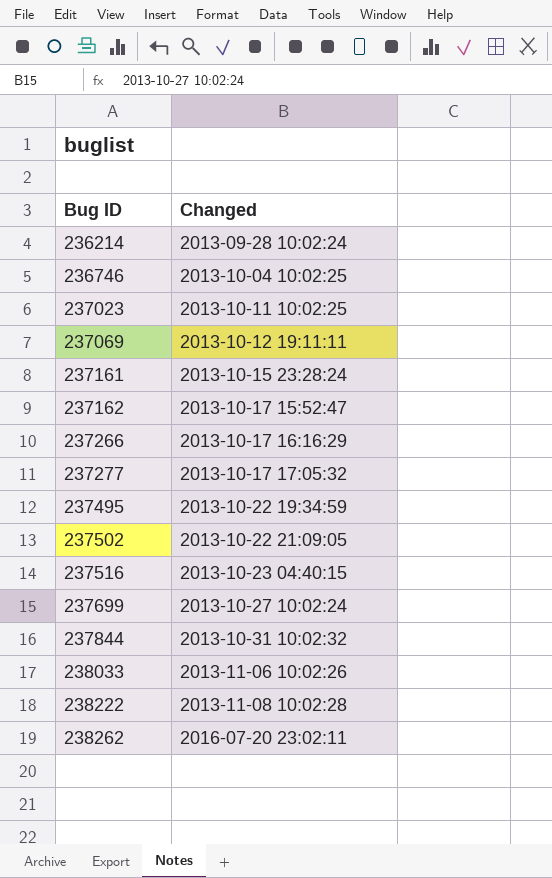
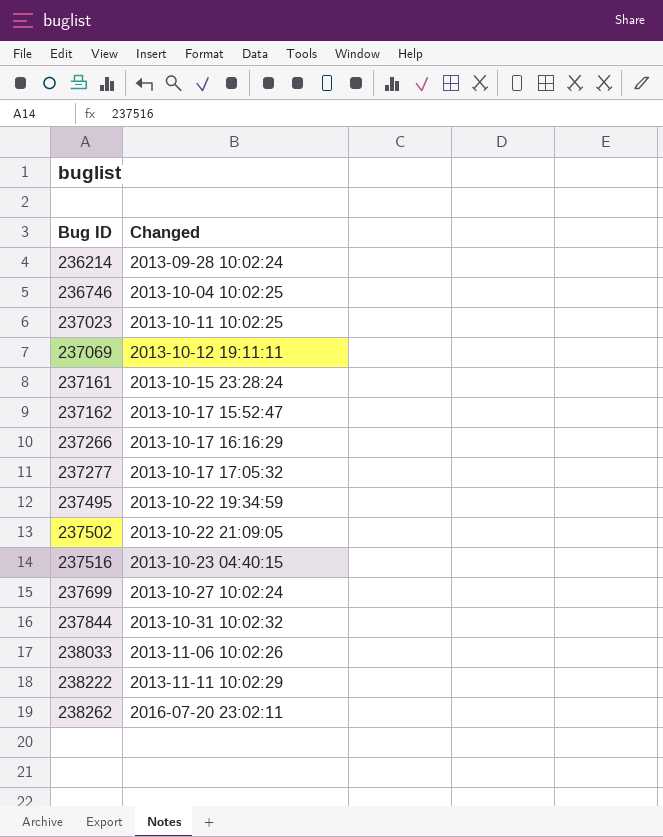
238222 | Changed: 2013-11-08 10:02:28 -> 2013-11-11 10:02:29

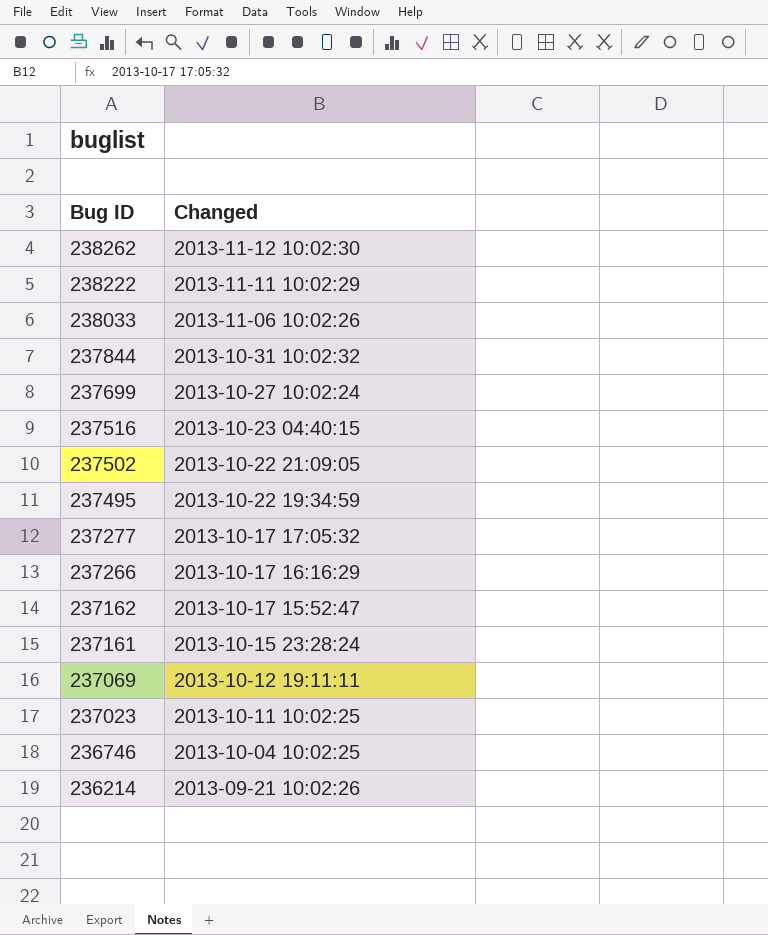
row order: Bug ID ascending -> Bug ID descending
238262 | Changed: 2016-07-20 23:02:11 -> 2013-11-12 10:02:30
236214 | Changed: 2013-09-28 10:02:24 -> 2013-09-21 10:02:26

